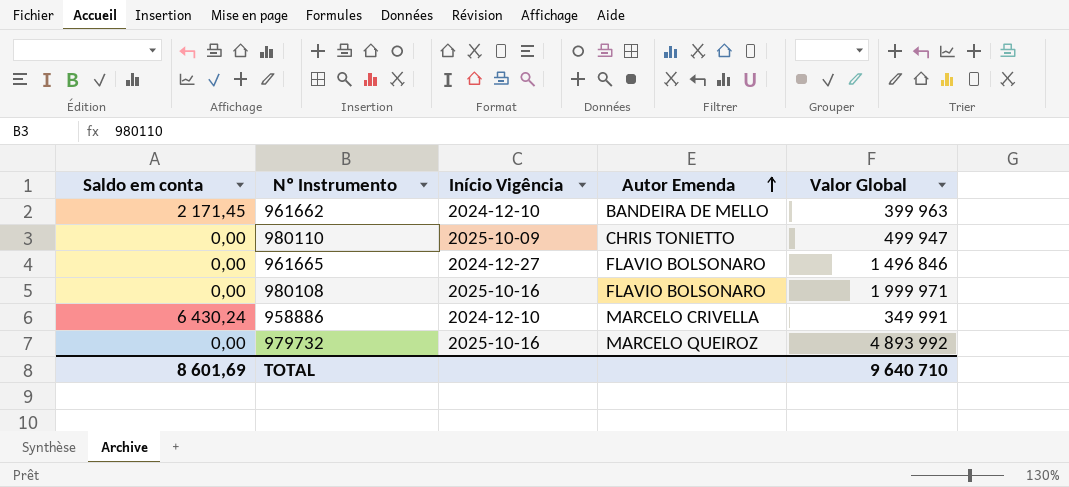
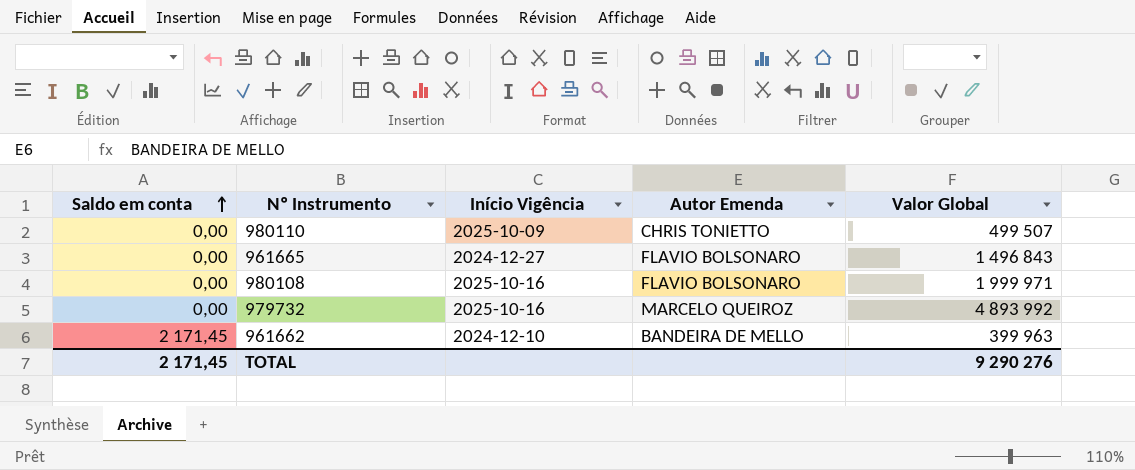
row order: Autor Emenda ascending -> Saldo em conta ascending
row 958886: 6 430,24 | 2024-12-10 | MARCELO CRIVELLA | 349 991 -> none
980110 | Valor Global: 499 947 -> 499 507
961665 | Valor Global: 1 496 846 -> 1 496 843
TOTAL | Saldo em conta: 8 601,69 -> 2 171,45
TOTAL | Valor Global: 9 640 710 -> 9 290 276

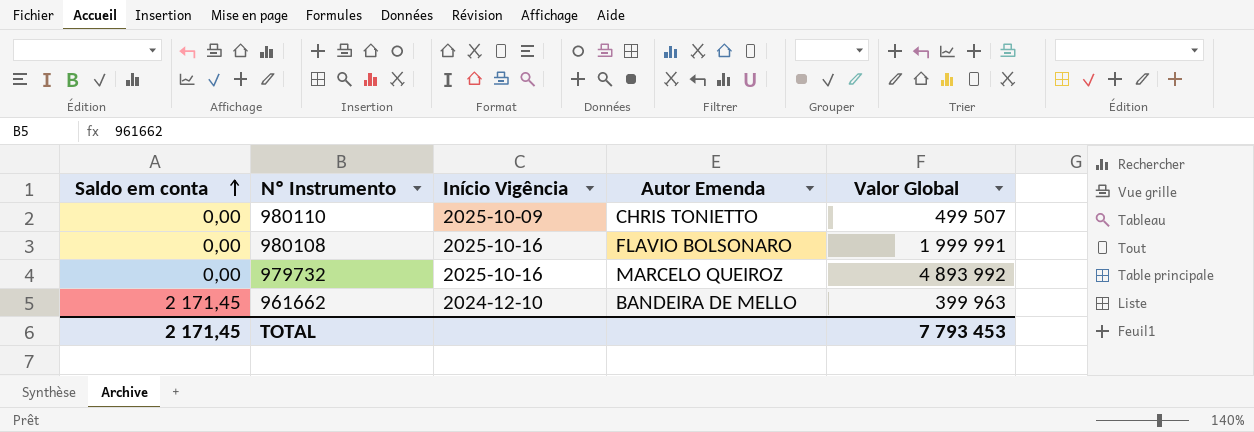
row 961665: 0,00 | 2024-12-27 | FLAVIO BOLSONARO | 1 496 843 -> none
980108 | Valor Global: 1 999 971 -> 1 999 991
TOTAL | Valor Global: 9 290 276 -> 7 793 453

